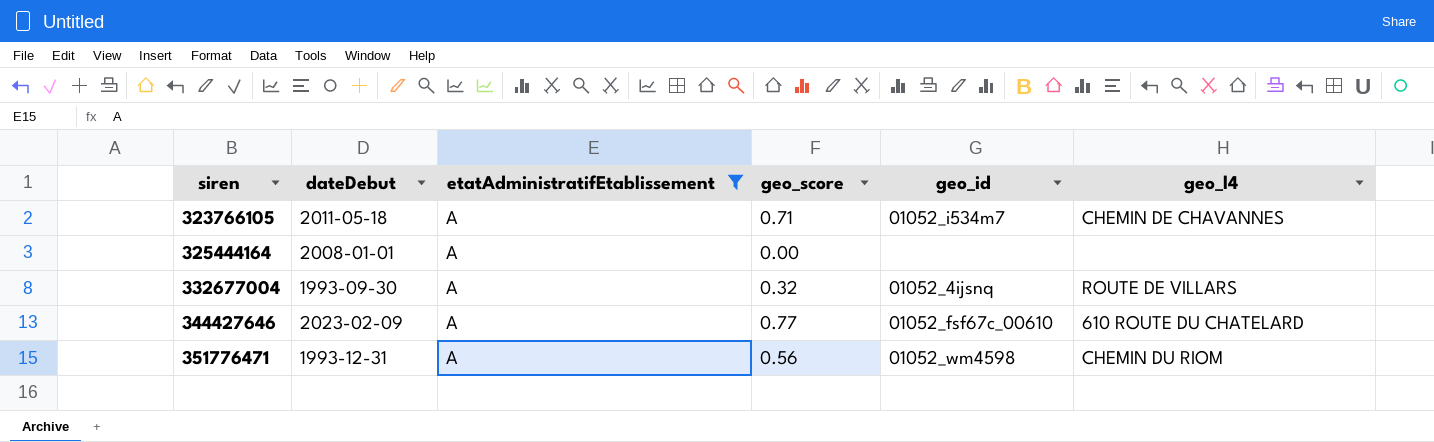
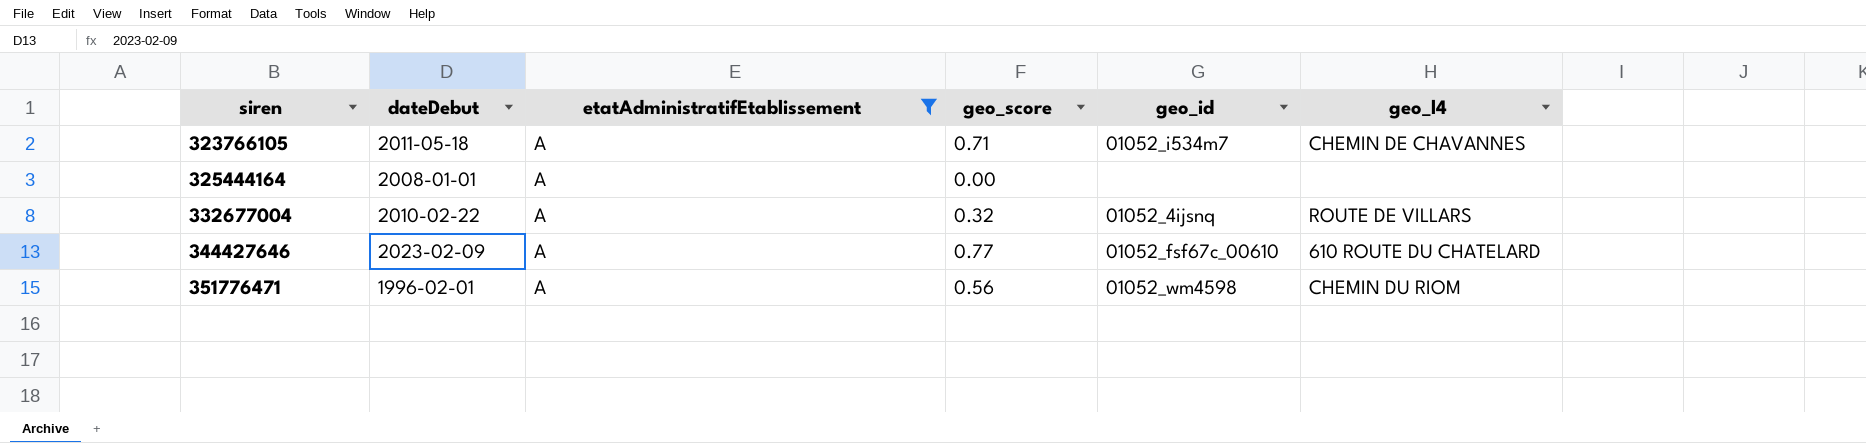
332677004 | dateDebut: 1993-09-30 -> 2010-02-22
351776471 | dateDebut: 1993-12-31 -> 1996-02-01

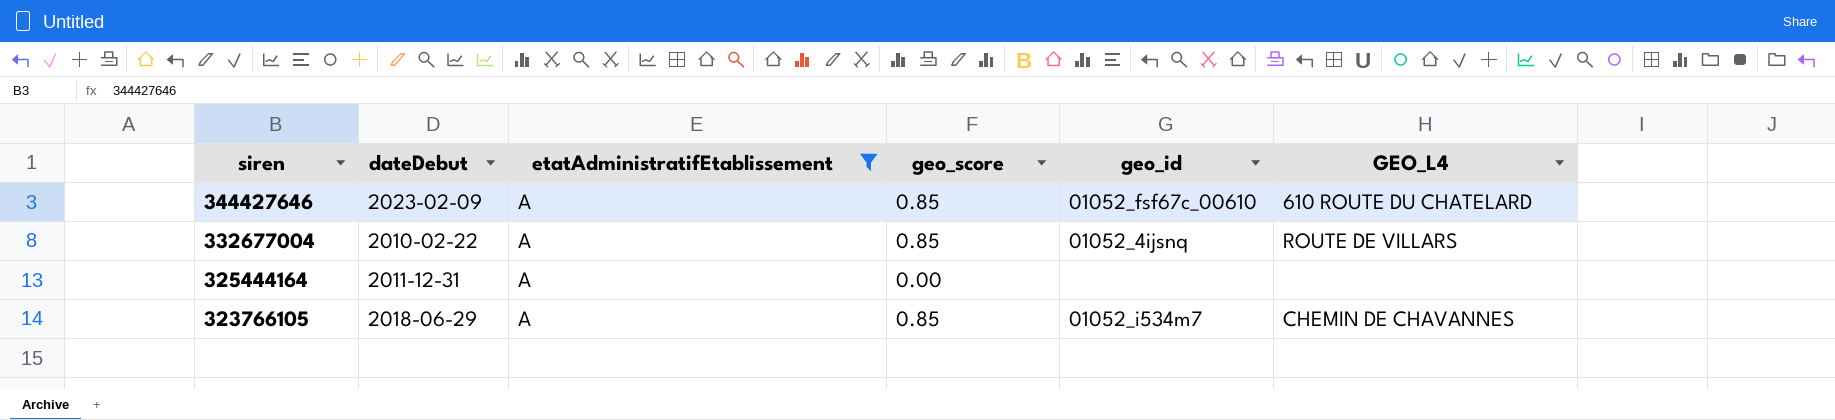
row order: siren ascending -> siren descending
column name: geo_l4 -> GEO_L4
row 351776471: 1996-02-01 | A | 0.56 | 01052_wm4598 | CHEMIN DU RIOM -> none
344427646 | geo_score: 0.77 -> 0.85
332677004 | geo_score: 0.32 -> 0.85
325444164 | dateDebut: 2008-01-01 -> 2011-12-31
323766105 | dateDebut: 2011-05-18 -> 2018-06-29
323766105 | geo_score: 0.71 -> 0.85

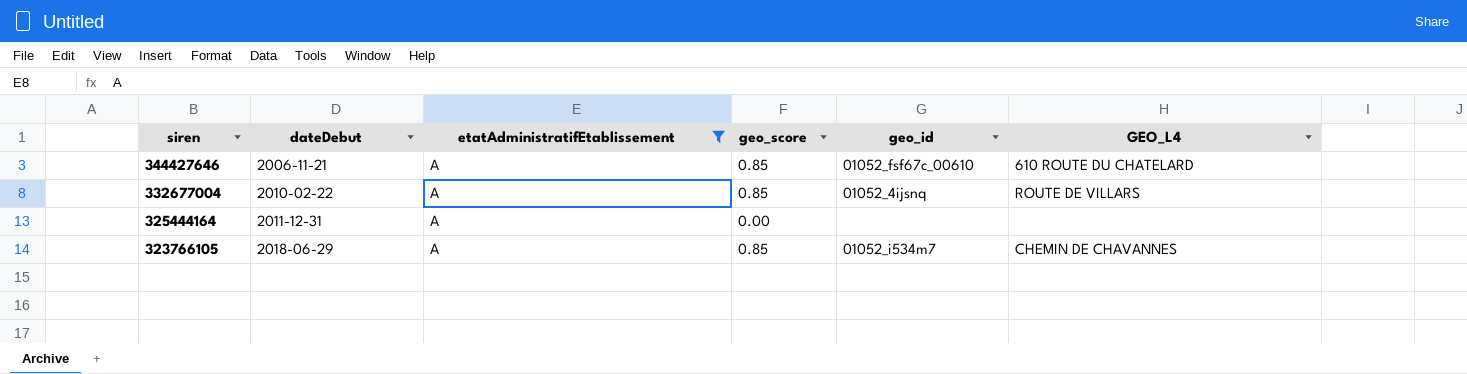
344427646 | dateDebut: 2023-02-09 -> 2006-11-21

